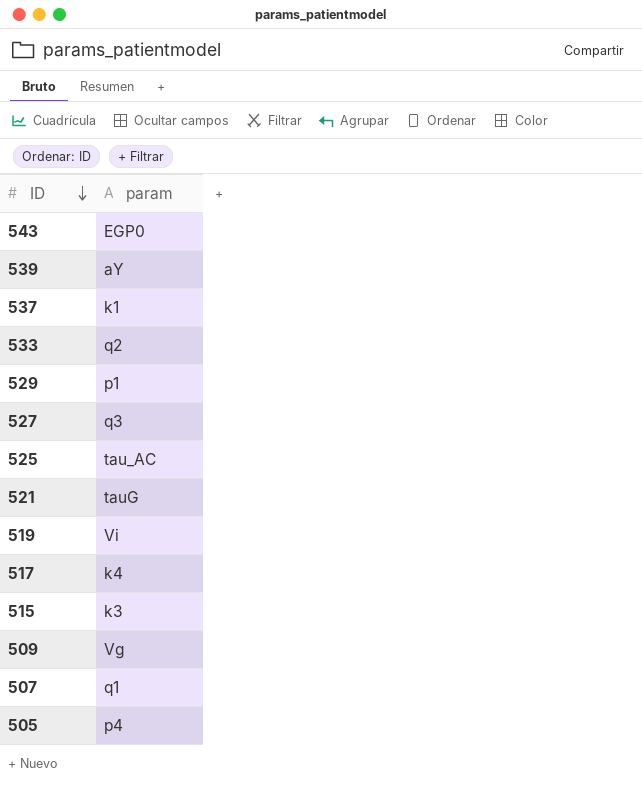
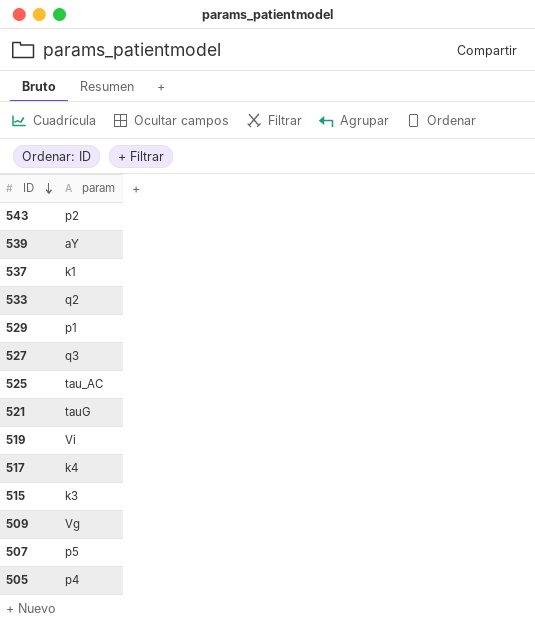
543 | param: EGP0 -> p2
507 | param: q1 -> p5

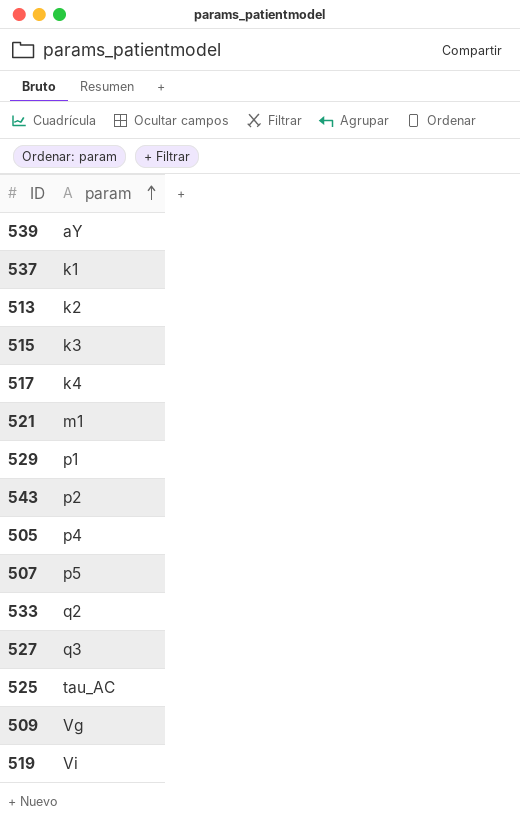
row order: ID descending -> param ascending
row 513: none -> k2
521 | param: tauG -> m1

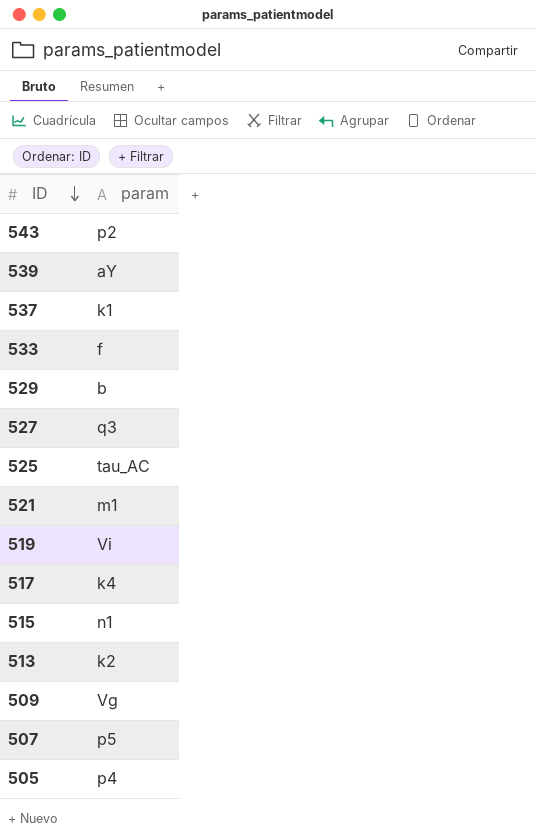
row order: param ascending -> ID descending
533 | param: q2 -> f
529 | param: p1 -> b
515 | param: k3 -> n1

